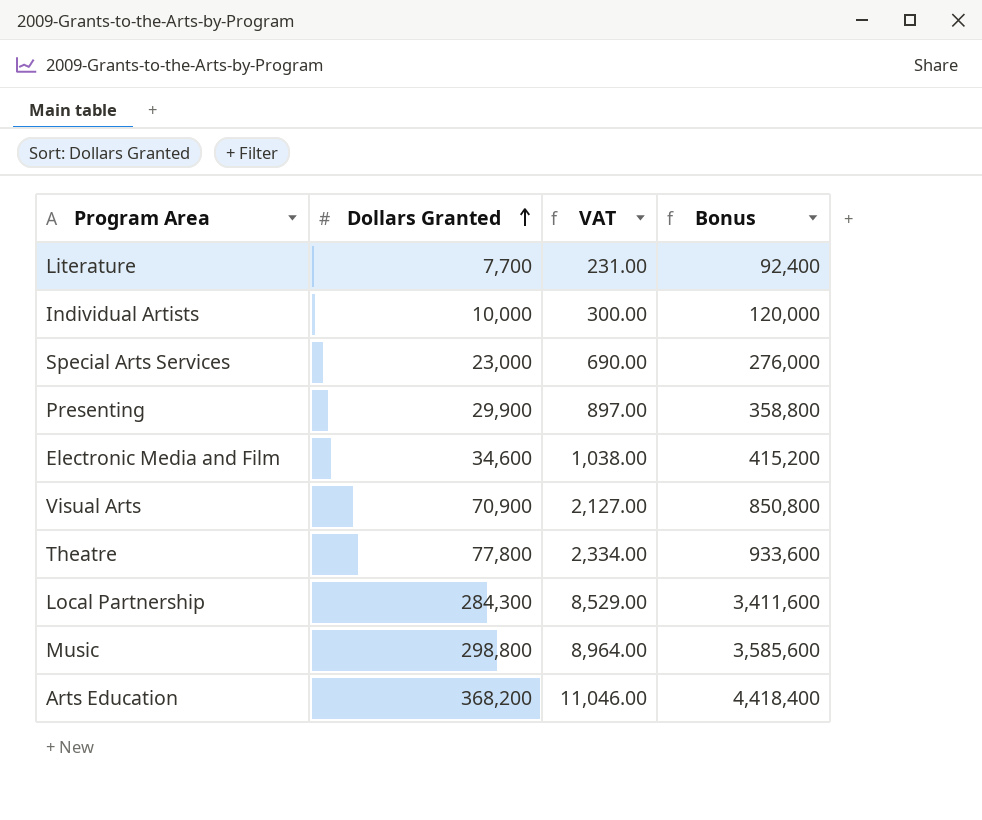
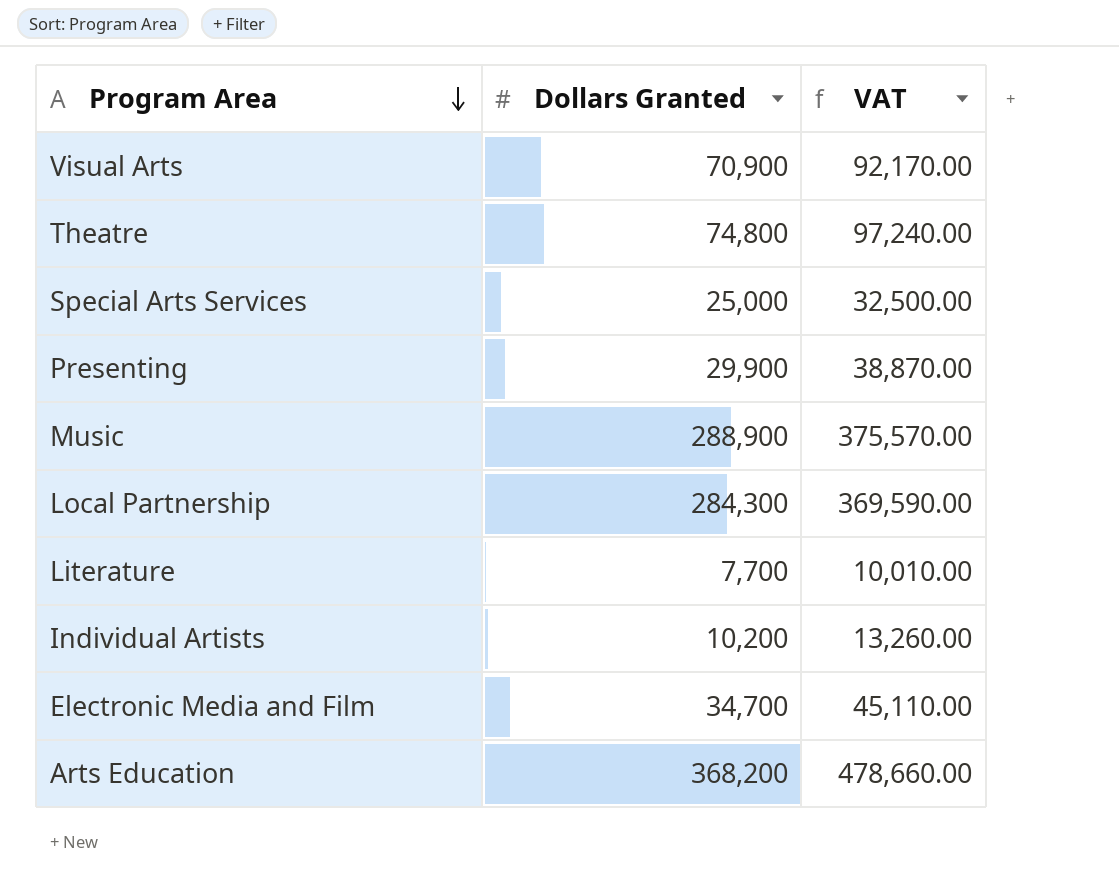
row order: Dollars Granted ascending -> Program Area descending
column Bonus | formula: [Dollars Granted] * 12 -> none
column VAT | formula: [Dollars Granted] * 0.03 -> [Dollars Granted] * 1.3
Theatre | Dollars Granted: 77,800 -> 74,800
Special Arts Services | Dollars Granted: 23,000 -> 25,000
Music | Dollars Granted: 298,800 -> 288,900
Individual Artists | Dollars Granted: 10,000 -> 10,200
Electronic Media and Film | Dollars Granted: 34,600 -> 34,700

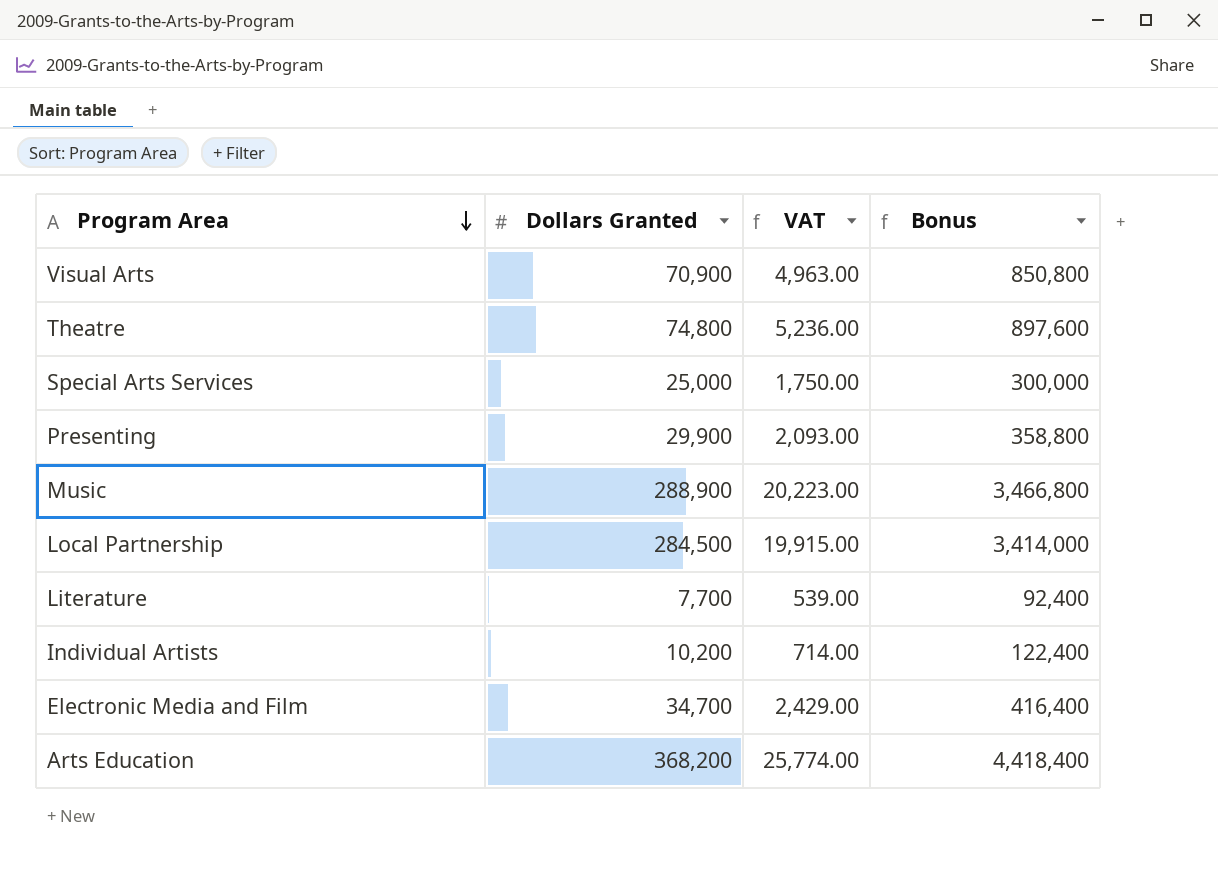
column VAT | formula: [Dollars Granted] * 1.3 -> [Dollars Granted] * 0.07
column Bonus | formula: none -> [Dollars Granted] * 12
Local Partnership | Dollars Granted: 284,300 -> 284,500

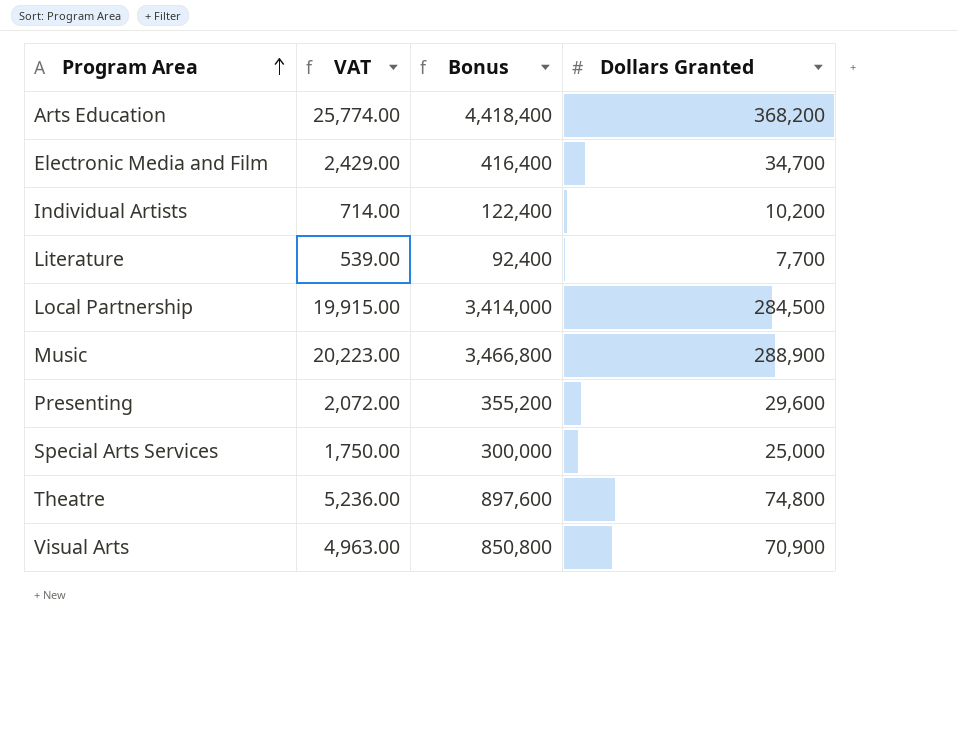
row order: Program Area descending -> Program Area ascending
column Dollars Granted | position: 2 -> 4
Presenting | VAT: 2,093.00 -> 2,072.00
Presenting | Bonus: 358,800 -> 355,200
Presenting | Dollars Granted: 29,900 -> 29,600

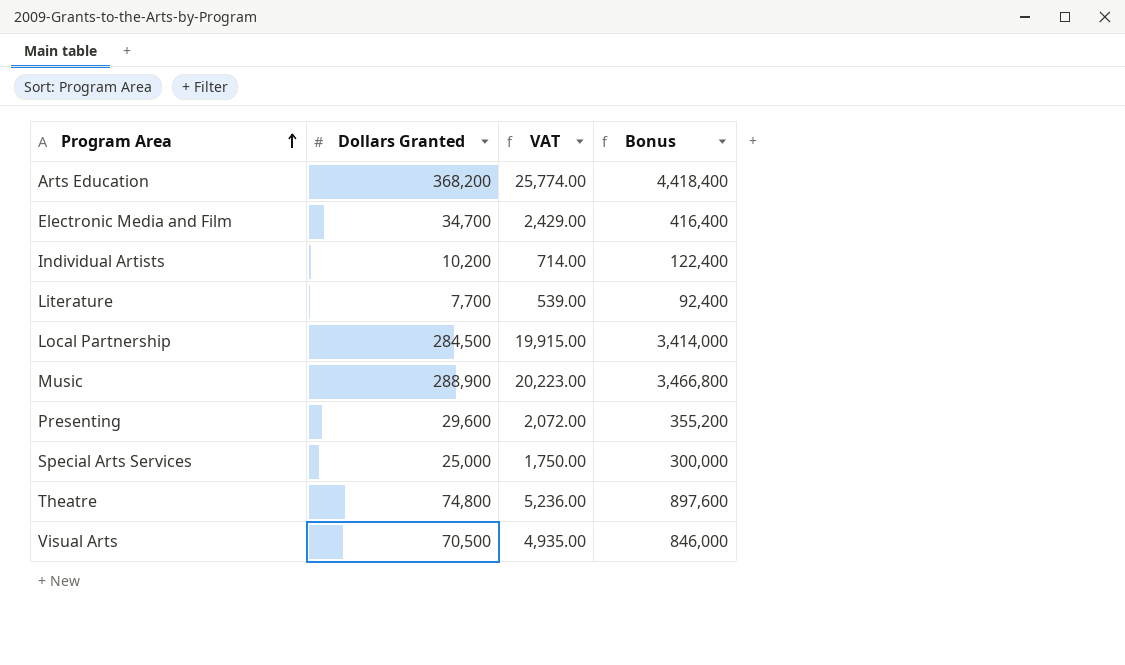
column Dollars Granted | position: 4 -> 2
Visual Arts | Dollars Granted: 70,900 -> 70,500
Visual Arts | VAT: 4,963.00 -> 4,935.00
Visual Arts | Bonus: 850,800 -> 846,000

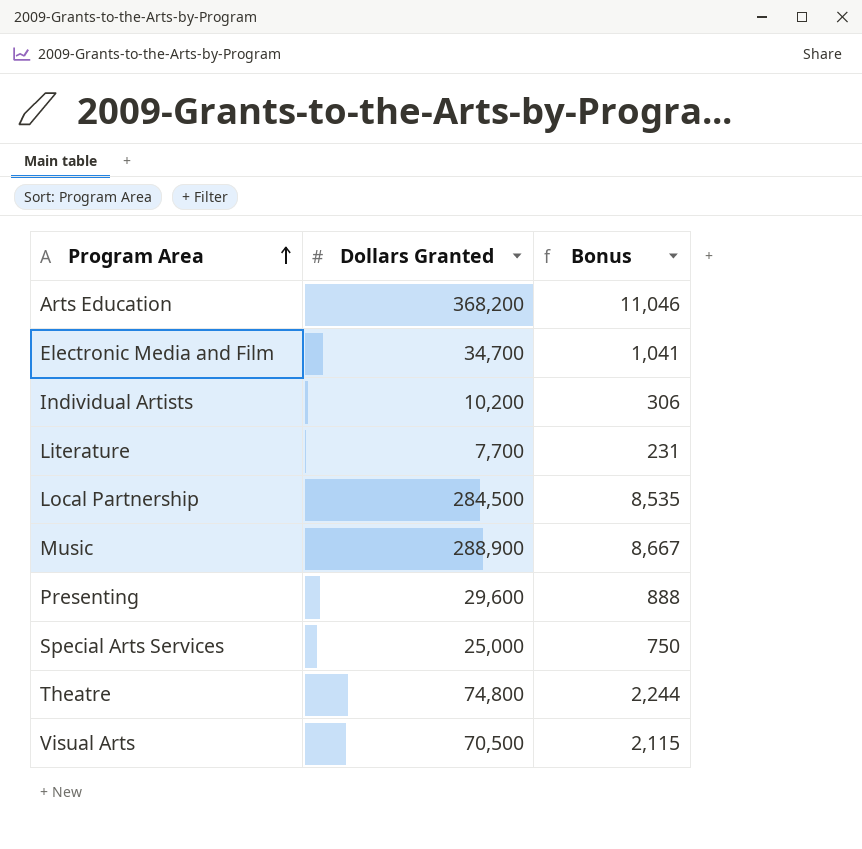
column VAT | formula: [Dollars Granted] * 0.07 -> none
column Bonus | formula: [Dollars Granted] * 12 -> [Dollars Granted] * 0.03

